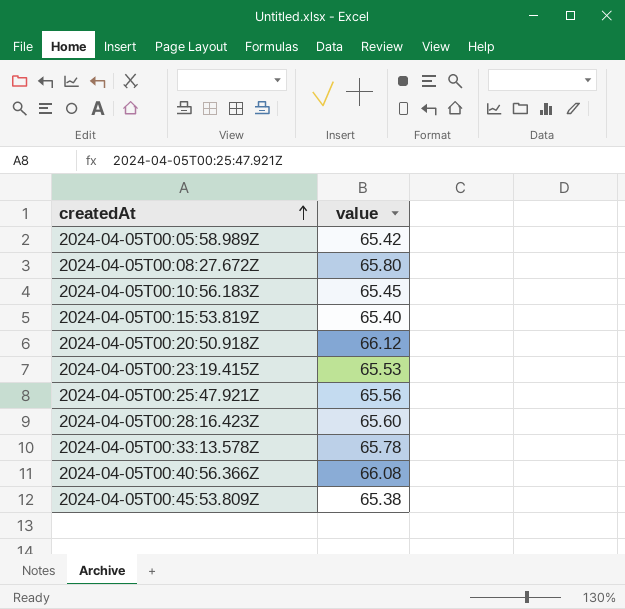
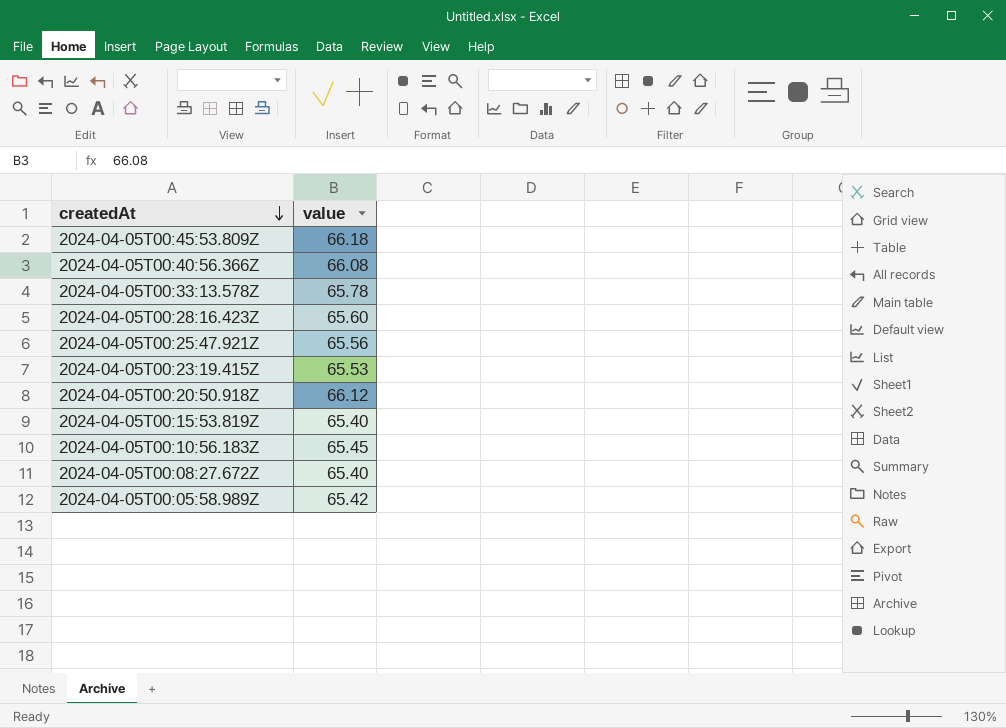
row order: createdAt ascending -> createdAt descending
2024-04-05T00:45:53.809Z | value: 65.38 -> 66.18
2024-04-05T00:08:27.672Z | value: 65.80 -> 65.40

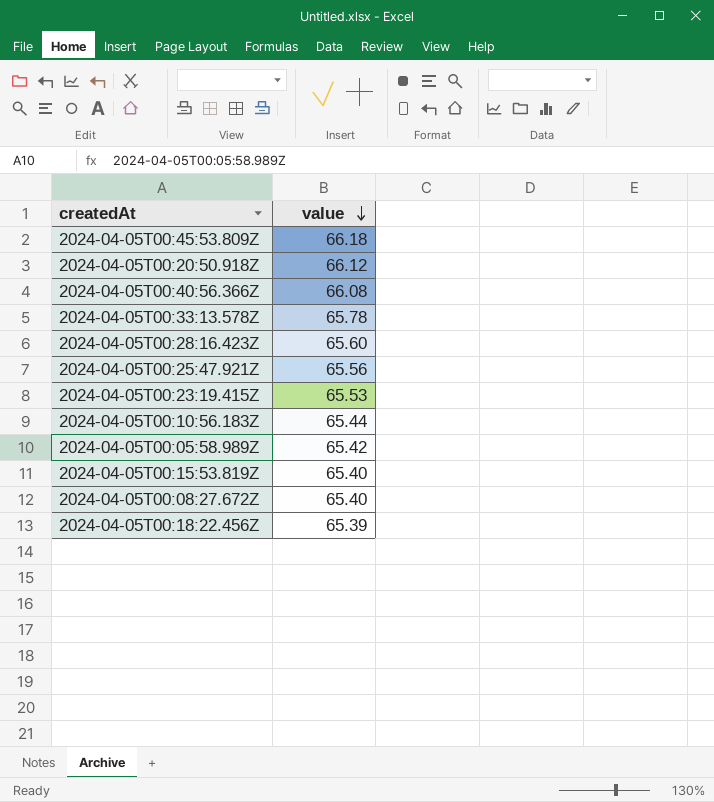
row order: createdAt descending -> value descending
2024-04-05T00:10:56.183Z | value: 65.45 -> 65.44
row 2024-04-05T00:18:22.456Z: none -> 65.39

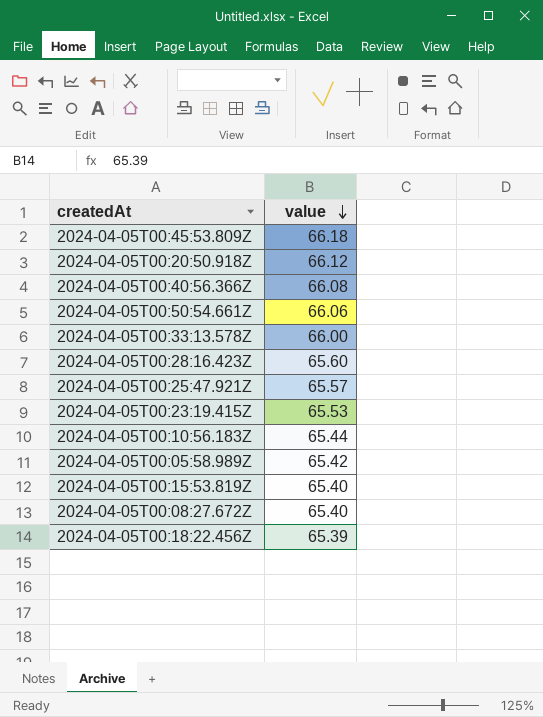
row 2024-04-05T00:50:54.661Z: none -> 66.06
2024-04-05T00:33:13.578Z | value: 65.78 -> 66.00
2024-04-05T00:25:47.921Z | value: 65.56 -> 65.57

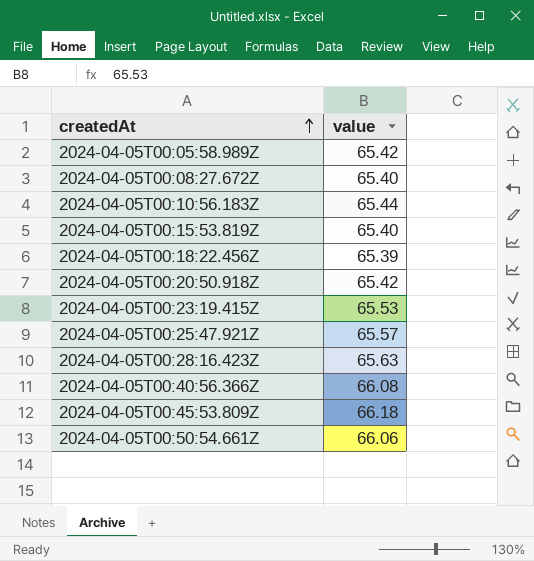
row order: value descending -> createdAt ascending
row 2024-04-05T00:33:13.578Z: 66.00 -> none
2024-04-05T00:20:50.918Z | value: 66.12 -> 65.42
2024-04-05T00:28:16.423Z | value: 65.60 -> 65.63

